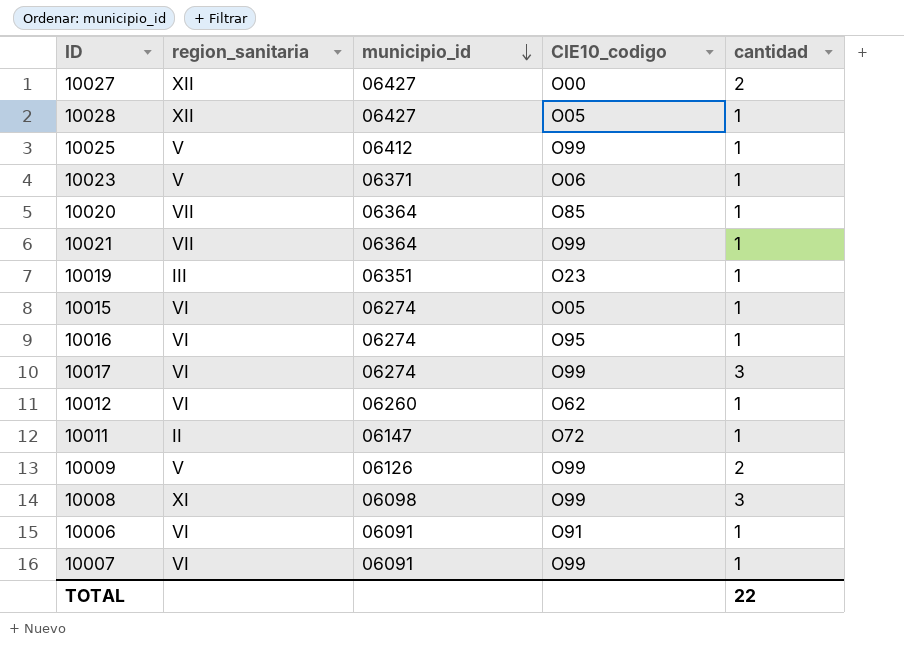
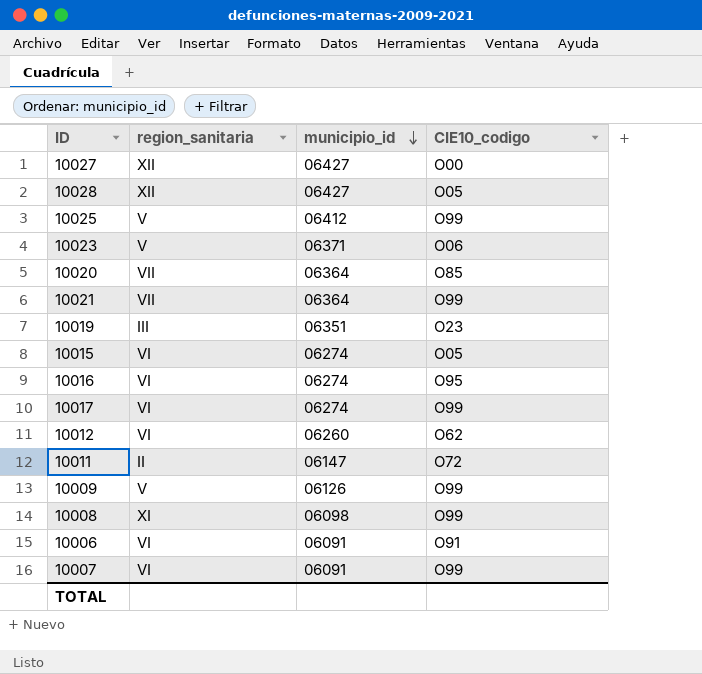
column cantidad | position: 5 -> none

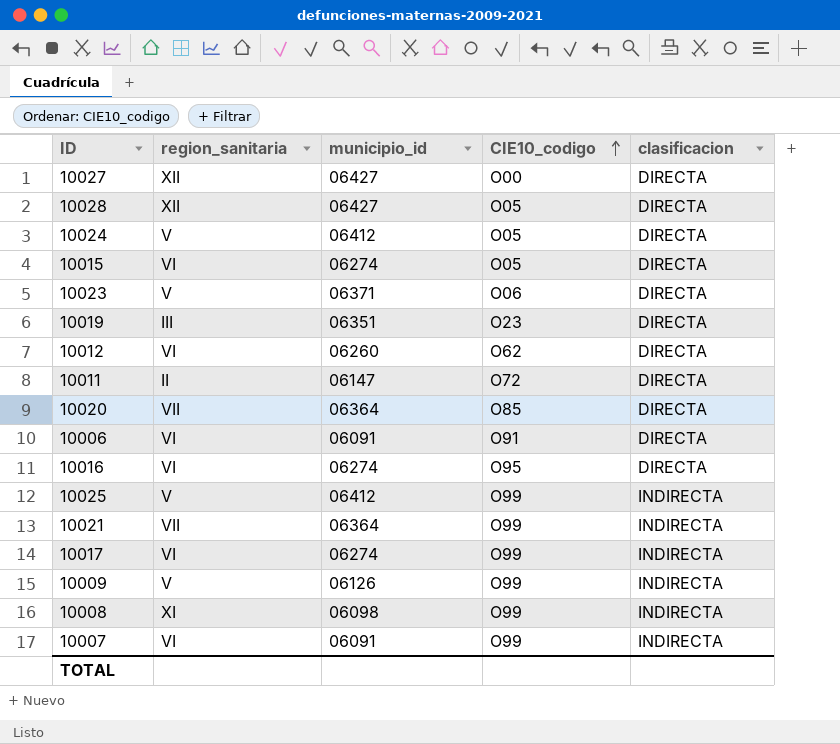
row order: municipio_id descending -> CIE10_codigo ascending
column clasificacion | position: none -> 5
row 10024: none -> V | 06412 | O05 | DIRECTA

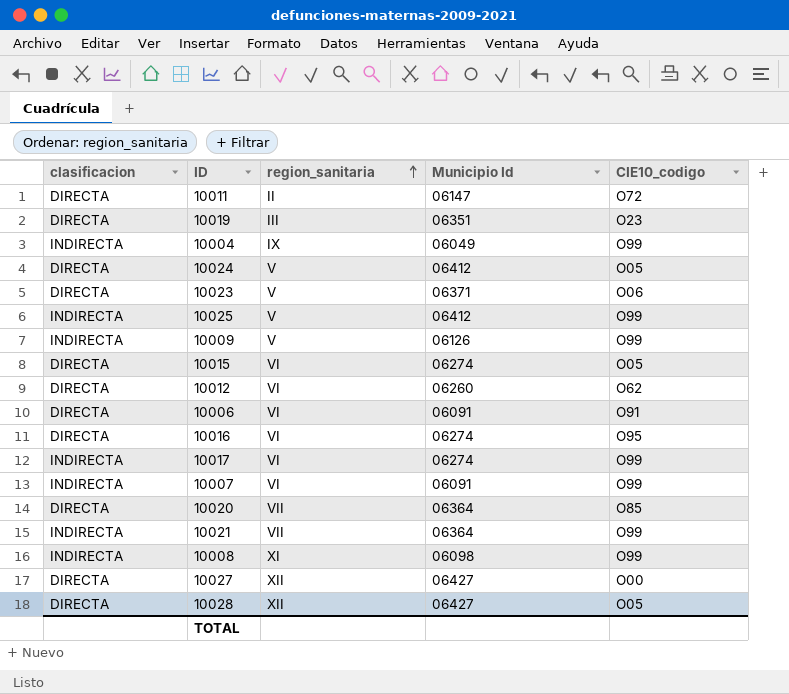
row order: CIE10_codigo ascending -> region_sanitaria ascending
column clasificacion | position: 5 -> 1
column name: municipio_id -> Municipio Id
row 10004: none -> INDIRECTA | IX | 06049 | O99

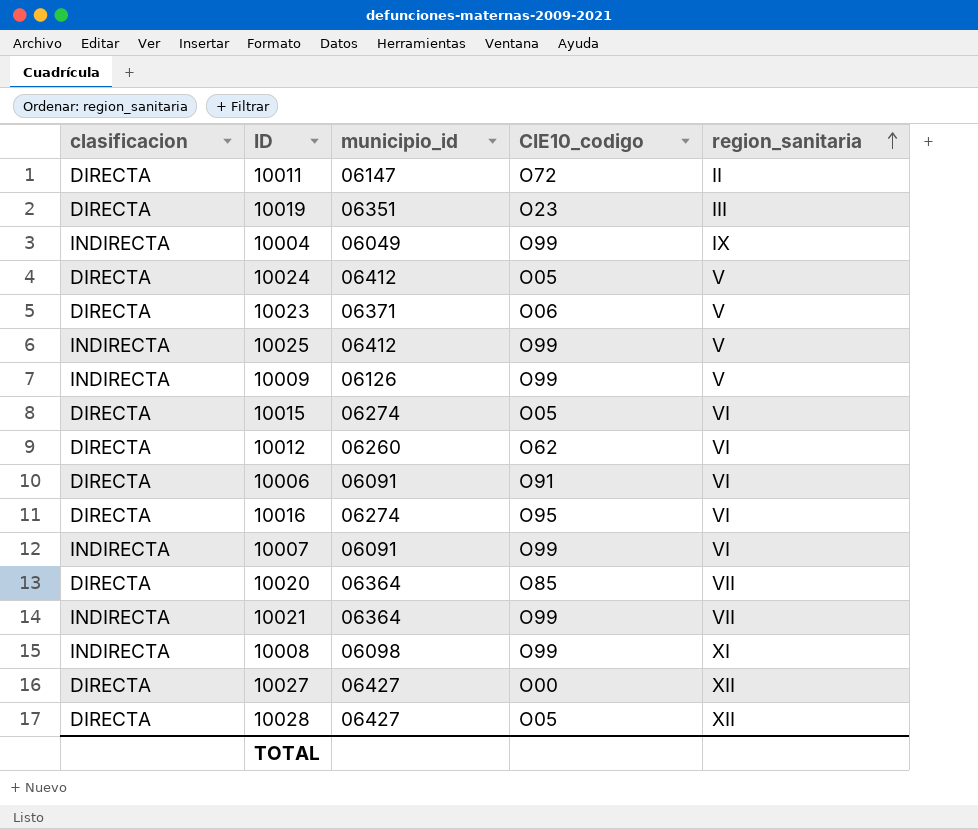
column name: Municipio Id -> municipio_id
column region_sanitaria | position: 3 -> 5
row 10017: INDIRECTA | VI | 06274 | O99 -> none

